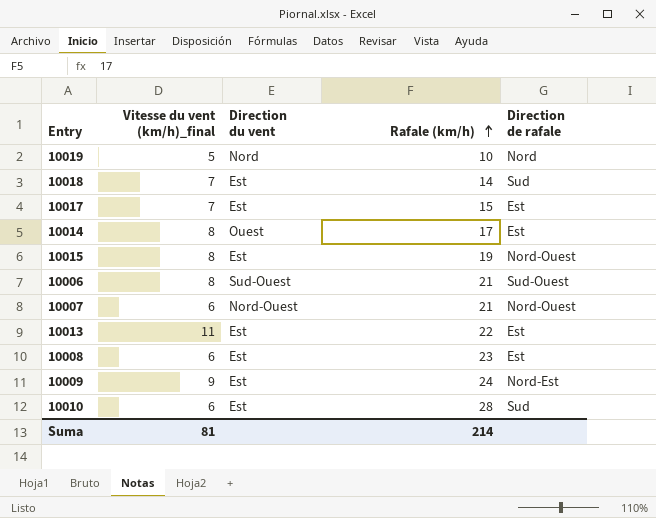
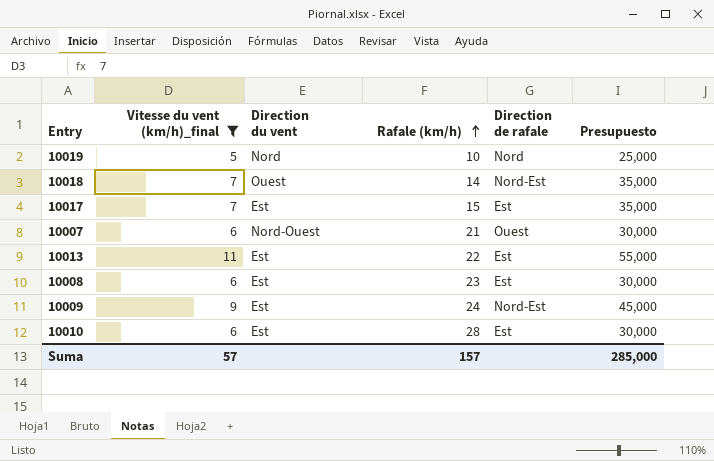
filter: none -> Vitesse du vent (km/h)_final != 8
column Presupuesto | formula: none -> [Vitesse du vent (km/h)_final] * 5
10018 | Direction du vent: Est -> Ouest
10018 | Direction de rafale: Sud -> Nord-Est
10007 | Direction de rafale: Nord-Ouest -> Ouest
10010 | Direction de rafale: Sud -> Est
Suma | Vitesse du vent (km/h)_final: 81 -> 57
Suma | Rafale (km/h): 214 -> 157

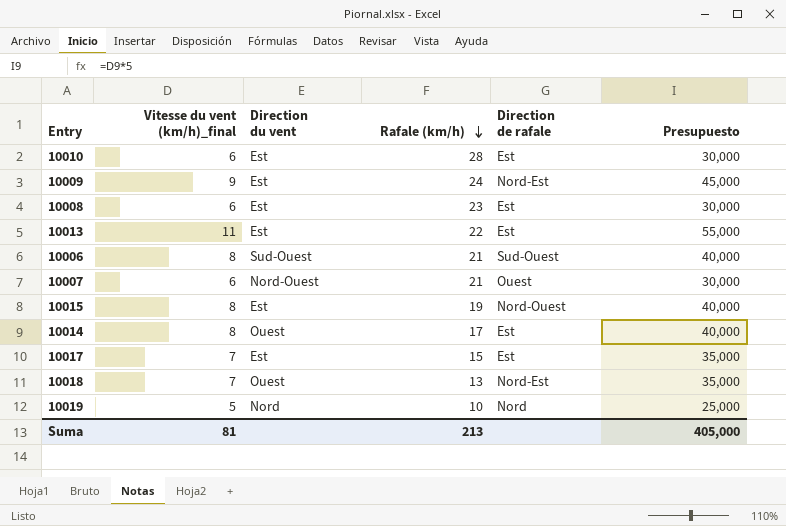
filter: Vitesse du vent (km/h)_final != 8 -> none
row order: Rafale (km/h) ascending -> Rafale (km/h) descending
10018 | Rafale (km/h): 14 -> 13
Suma | Vitesse du vent (km/h)_final: 57 -> 81
Suma | Rafale (km/h): 157 -> 213
Suma | Presupuesto: 285,000 -> 405,000

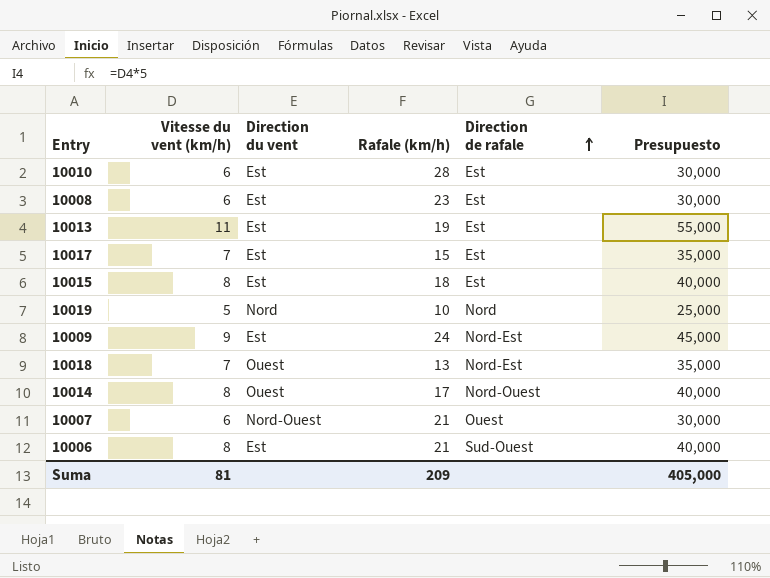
row order: Rafale (km/h) descending -> Direction de rafale ascending
column name: Vitesse du vent (km/h)_final -> Vitesse du vent (km/h)
10013 | Rafale (km/h): 22 -> 19
10015 | Rafale (km/h): 19 -> 18
10015 | Direction de rafale: Nord-Ouest -> Est
10014 | Direction de rafale: Est -> Nord-Ouest
10006 | Direction du vent: Sud-Ouest -> Est
Suma | Rafale (km/h): 213 -> 209

